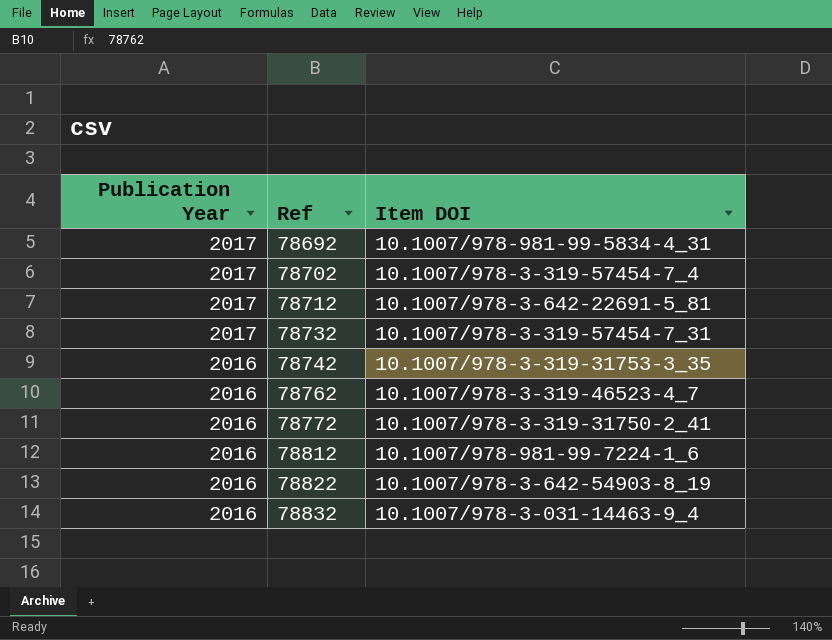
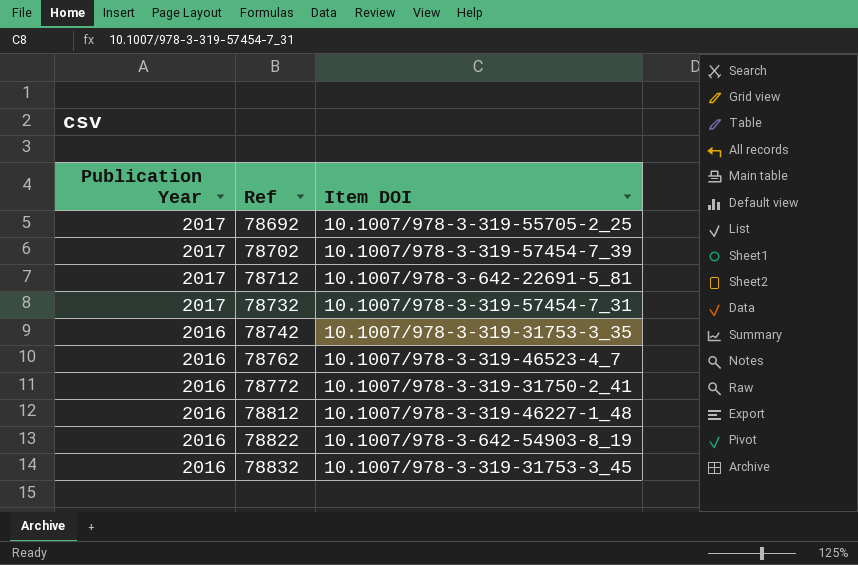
78692 | Item DOI: 10.1007/978-981-99-5834-4_31 -> 10.1007/978-3-319-55705-2_25
78702 | Item DOI: 10.1007/978-3-319-57454-7_4 -> 10.1007/978-3-319-57454-7_39
78812 | Item DOI: 10.1007/978-981-99-7224-1_6 -> 10.1007/978-3-319-46227-1_48
78832 | Item DOI: 10.1007/978-3-031-14463-9_4 -> 10.1007/978-3-319-31753-3_45

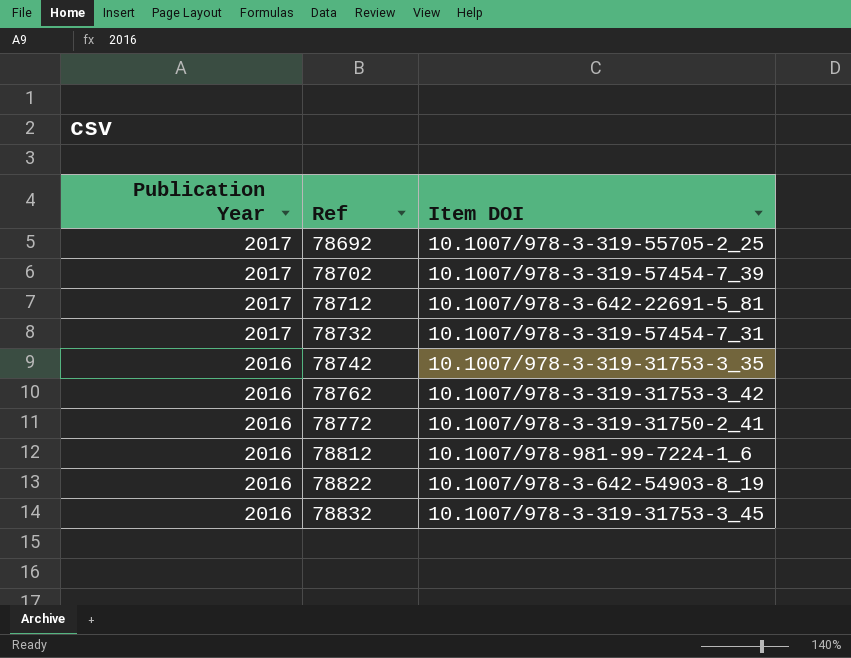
78762 | Item DOI: 10.1007/978-3-319-46523-4_7 -> 10.1007/978-3-319-31753-3_42
78812 | Item DOI: 10.1007/978-3-319-46227-1_48 -> 10.1007/978-981-99-7224-1_6

